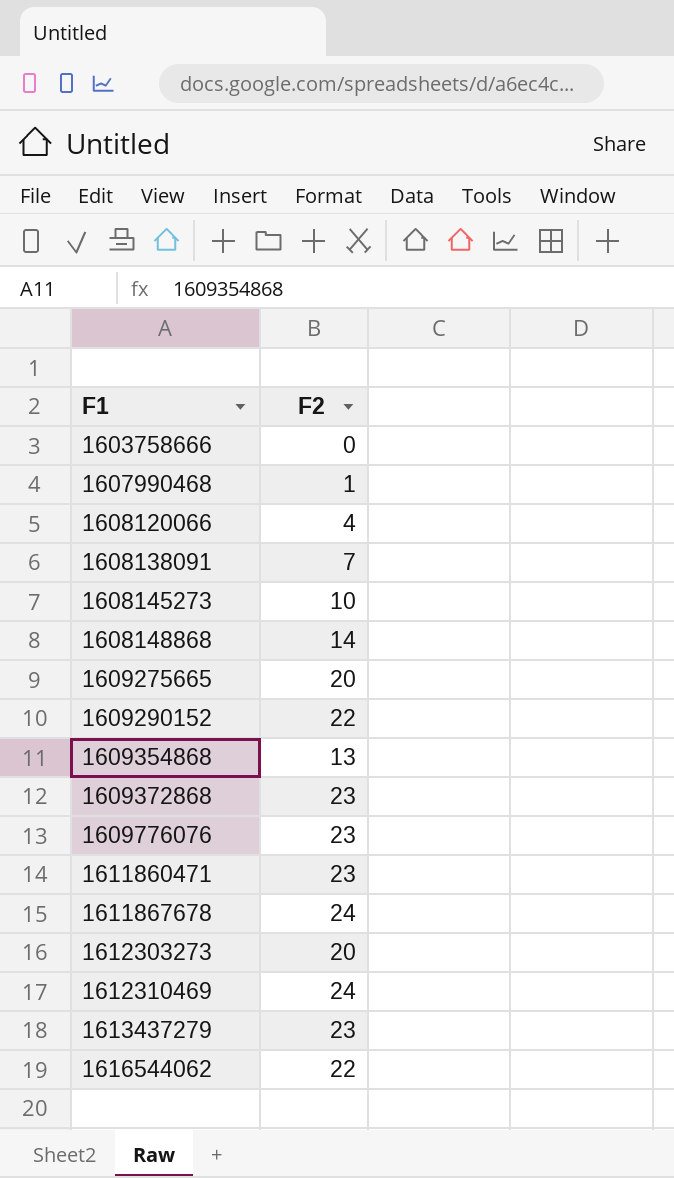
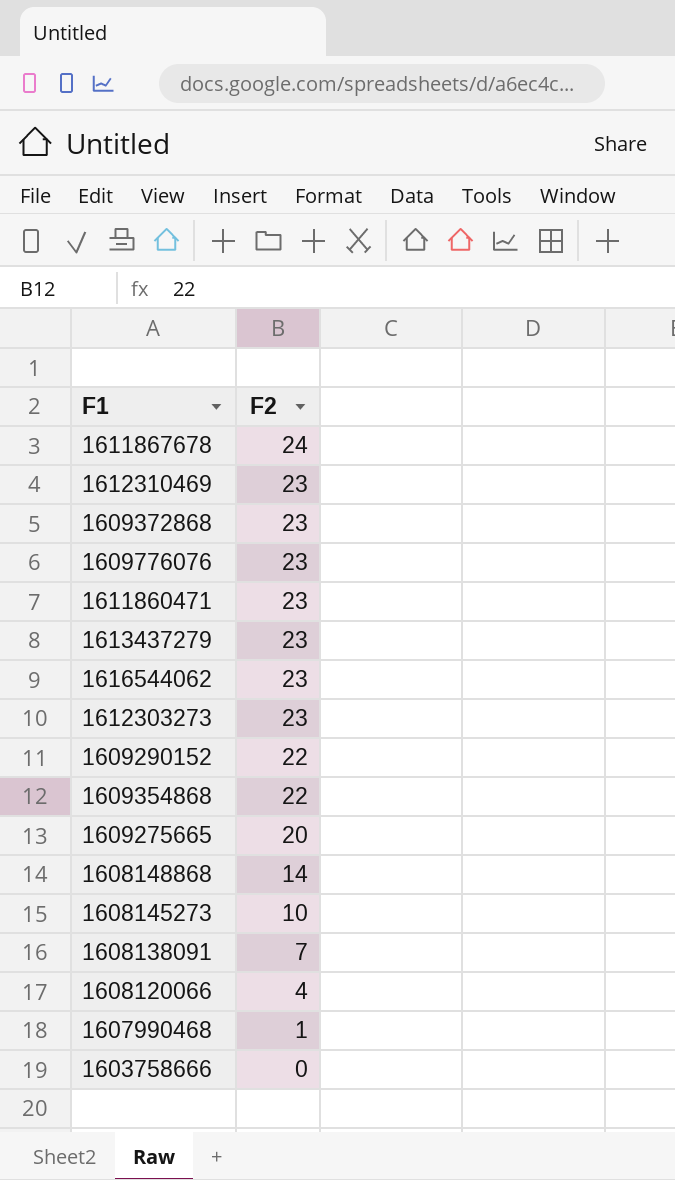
row order: F1 ascending -> F2 descending
1612310469 | F2: 24 -> 23
1616544062 | F2: 22 -> 23
1612303273 | F2: 20 -> 23
1609354868 | F2: 13 -> 22

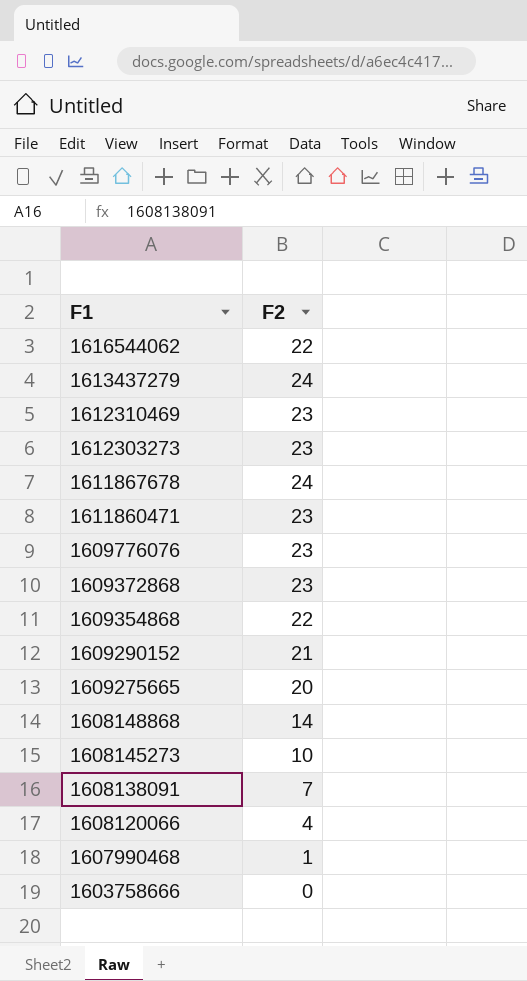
row order: F2 descending -> F1 descending
1616544062 | F2: 23 -> 22
1613437279 | F2: 23 -> 24
1609290152 | F2: 22 -> 21

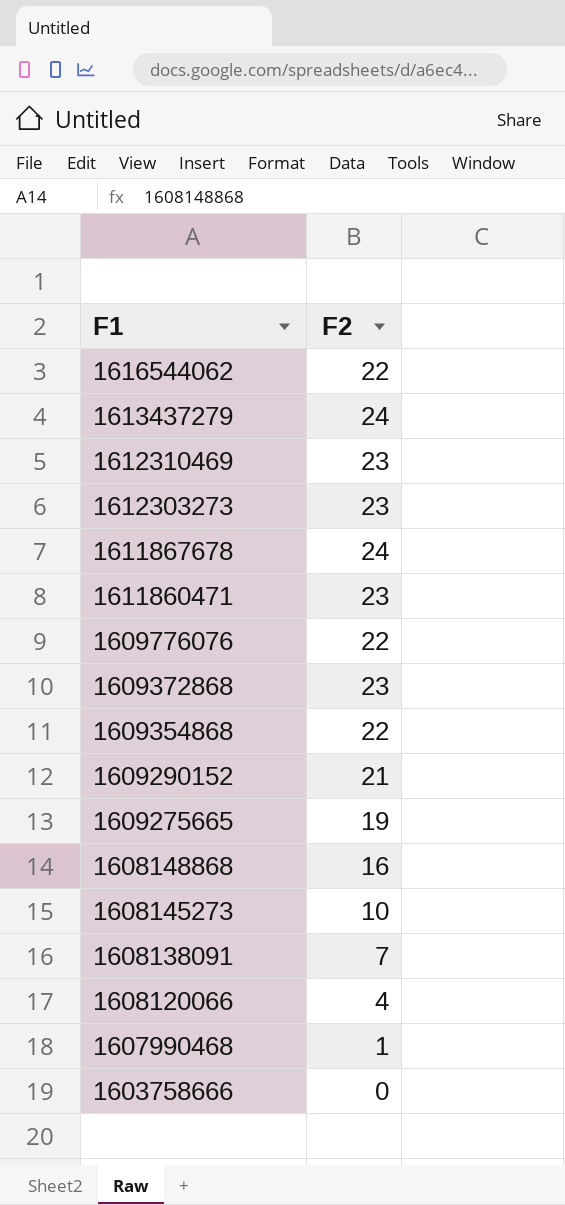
1609776076 | F2: 23 -> 22
1609275665 | F2: 20 -> 19
1608148868 | F2: 14 -> 16

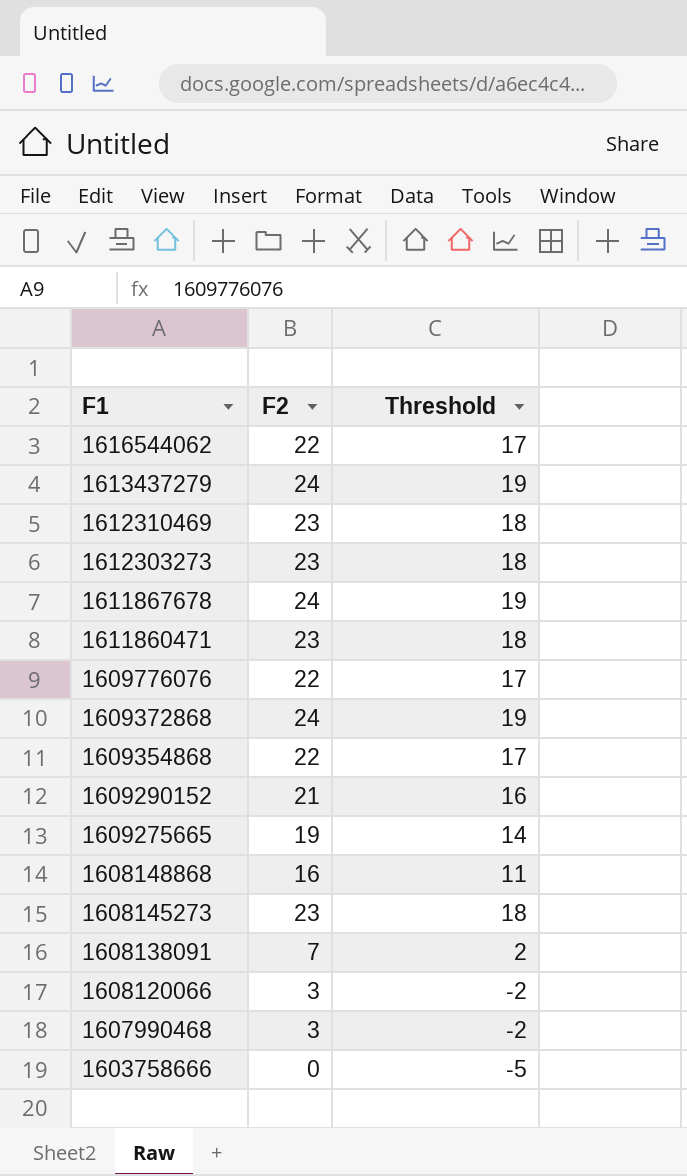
column Threshold | formula: none -> [F2] - 5
1609372868 | F2: 23 -> 24
1608145273 | F2: 10 -> 23
1608120066 | F2: 4 -> 3
1607990468 | F2: 1 -> 3

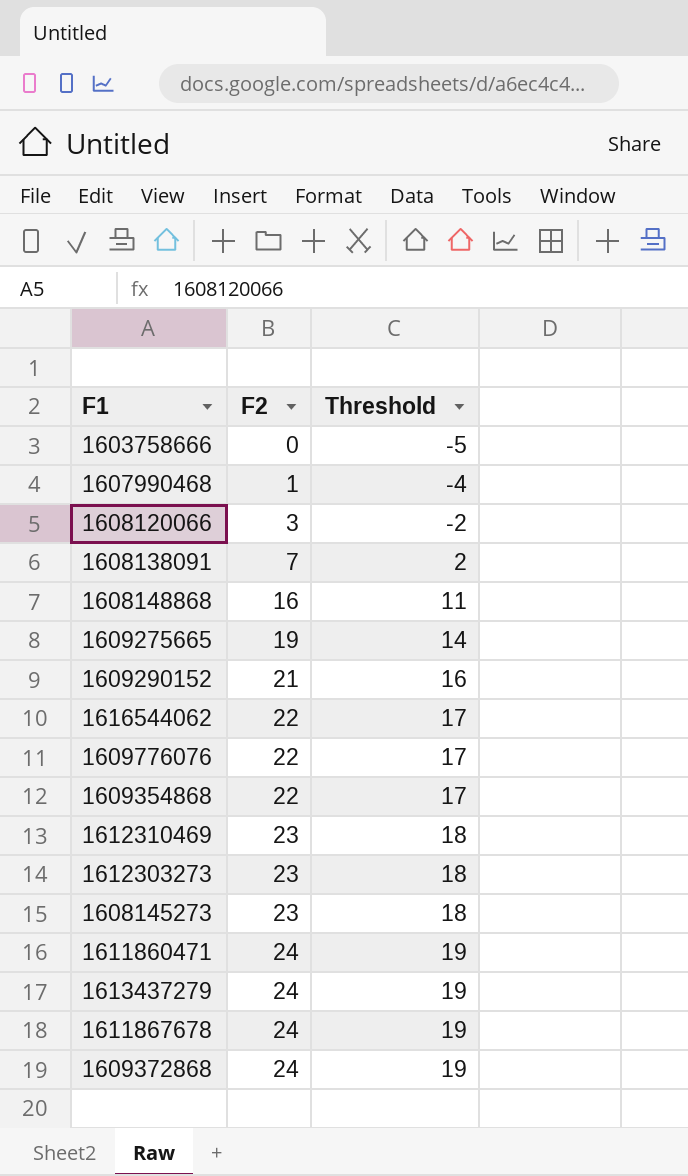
row order: F1 descending -> F2 ascending
1607990468 | F2: 3 -> 1
1607990468 | Threshold: -2 -> -4
1611860471 | F2: 23 -> 24
1611860471 | Threshold: 18 -> 19

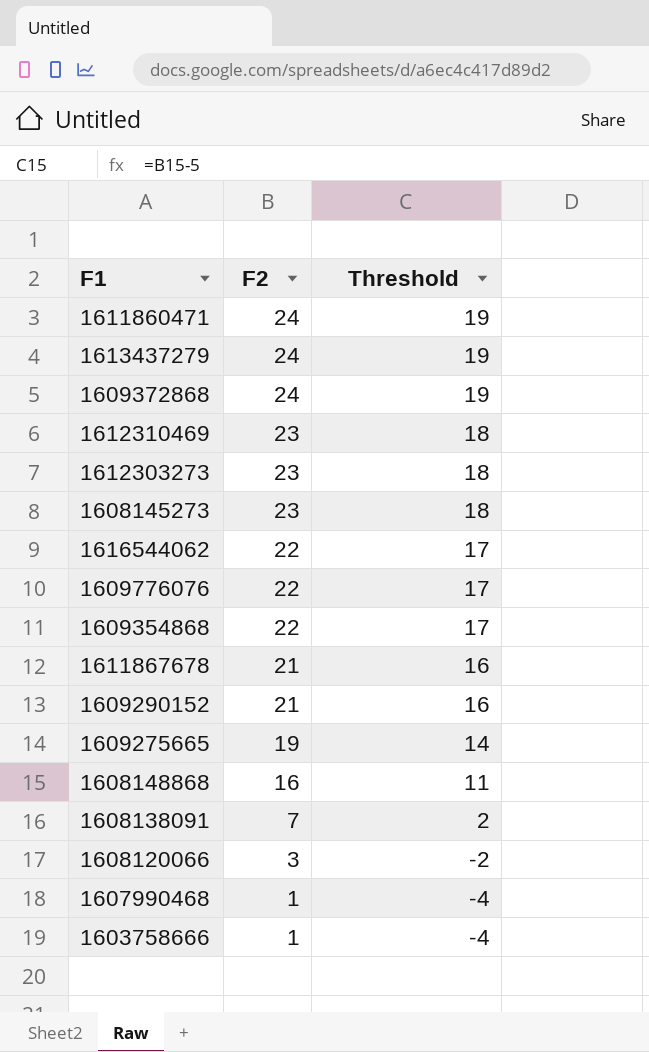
row order: F2 ascending -> F2 descending
1611867678 | F2: 24 -> 21
1611867678 | Threshold: 19 -> 16
1603758666 | F2: 0 -> 1
1603758666 | Threshold: -5 -> -4

